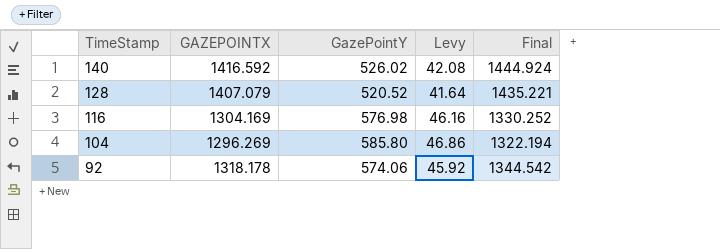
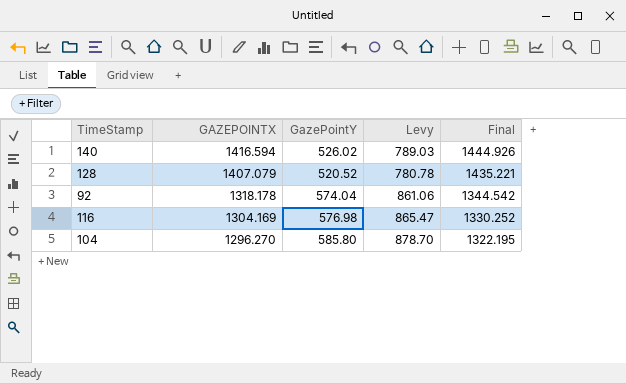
row order: TimeStamp descending -> GAZEPOINTX descending
column Levy | formula: [GazePointY] * 0.08 -> [GazePointY] * 1.5
140 | GAZEPOINTX: 1416.592 -> 1416.594
140 | Final: 1444.924 -> 1444.926
92 | GazePointY: 574.06 -> 574.04
104 | GAZEPOINTX: 1296.269 -> 1296.270
104 | Final: 1322.194 -> 1322.195

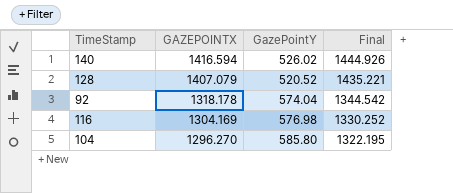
column Levy | formula: [GazePointY] * 1.5 -> none

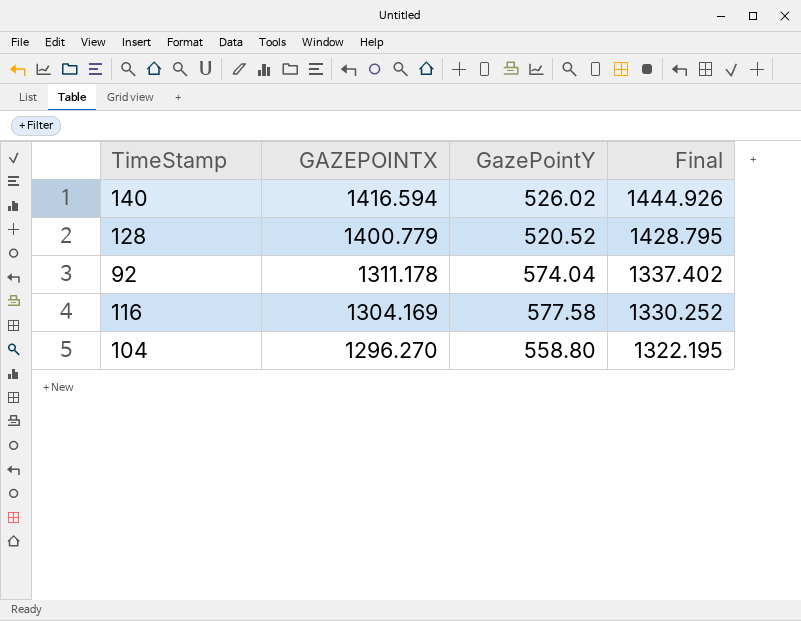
128 | GAZEPOINTX: 1407.079 -> 1400.779
128 | Final: 1435.221 -> 1428.795
92 | GAZEPOINTX: 1318.178 -> 1311.178
92 | Final: 1344.542 -> 1337.402
116 | GazePointY: 576.98 -> 577.58
104 | GazePointY: 585.80 -> 558.80

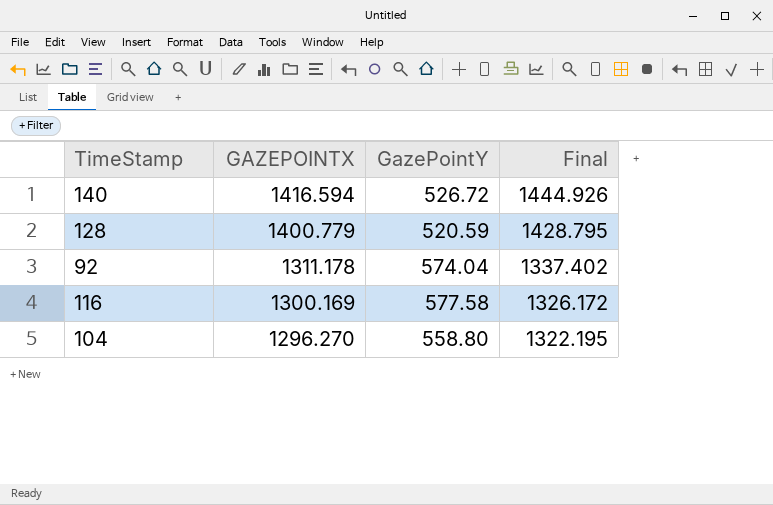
140 | GazePointY: 526.02 -> 526.72
128 | GazePointY: 520.52 -> 520.59
116 | GAZEPOINTX: 1304.169 -> 1300.169
116 | Final: 1330.252 -> 1326.172

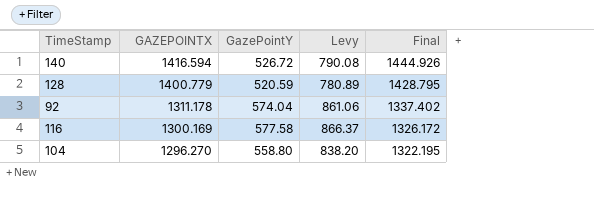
column Levy | formula: none -> [GazePointY] * 1.5

